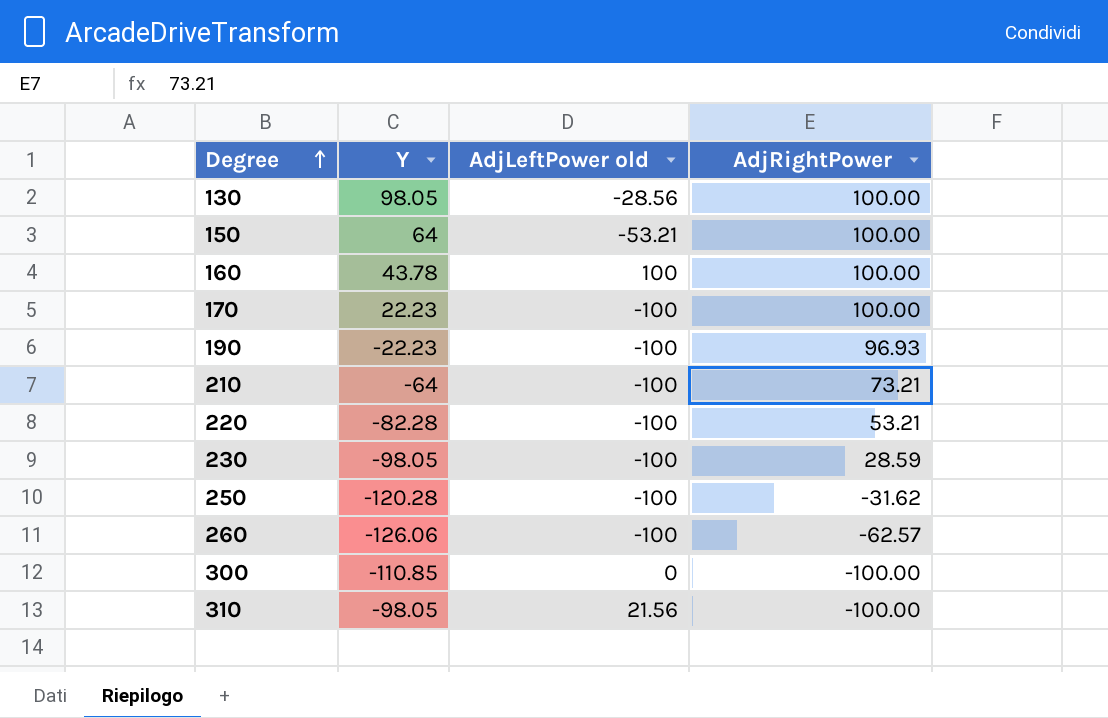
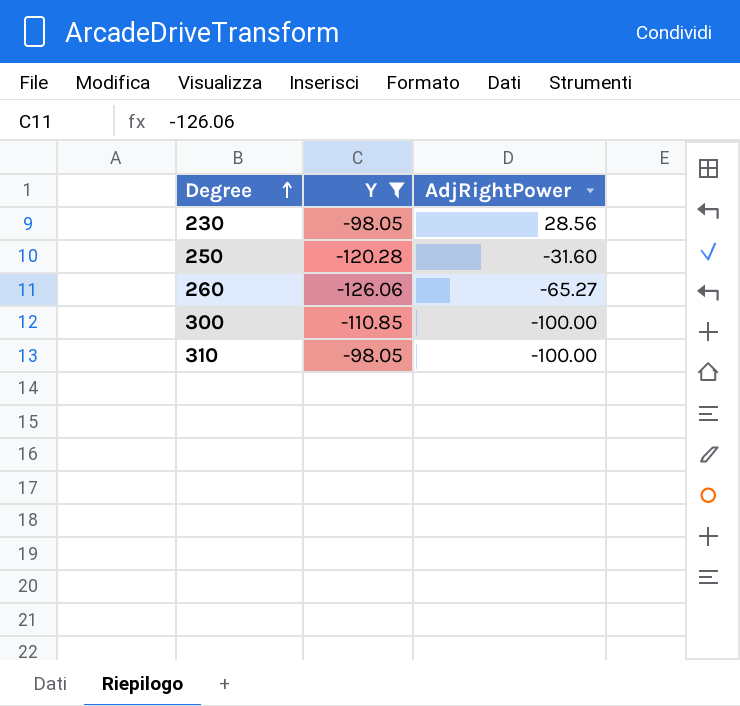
filter: none -> Y <= -98.05
column AdjLeftPower old | position: 3 -> none
230 | AdjRightPower: 28.59 -> 28.56
250 | AdjRightPower: -31.62 -> -31.60
260 | AdjRightPower: -62.57 -> -65.27

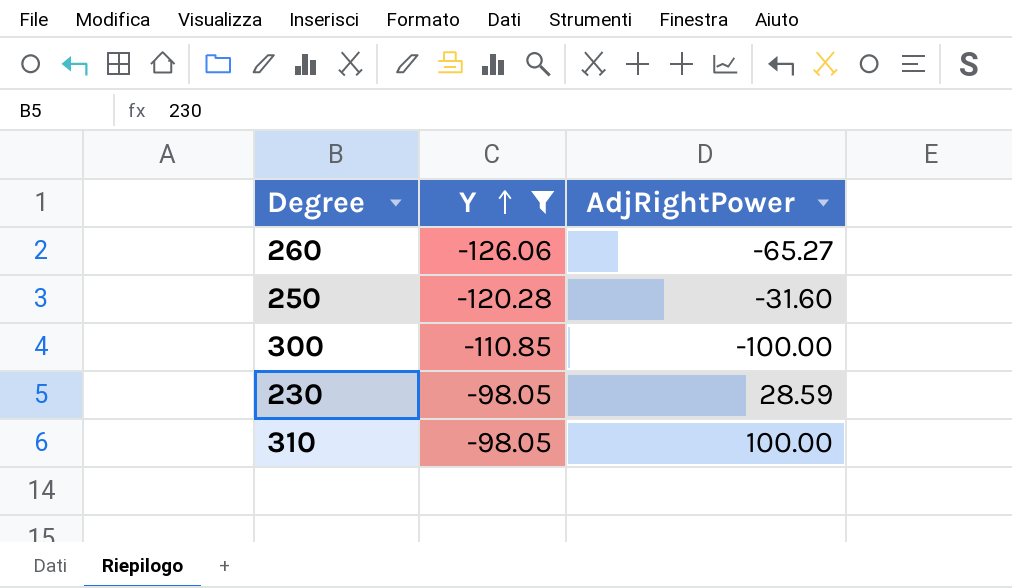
row order: Degree ascending -> Y ascending
230 | AdjRightPower: 28.56 -> 28.59
310 | AdjRightPower: -100.00 -> 100.00

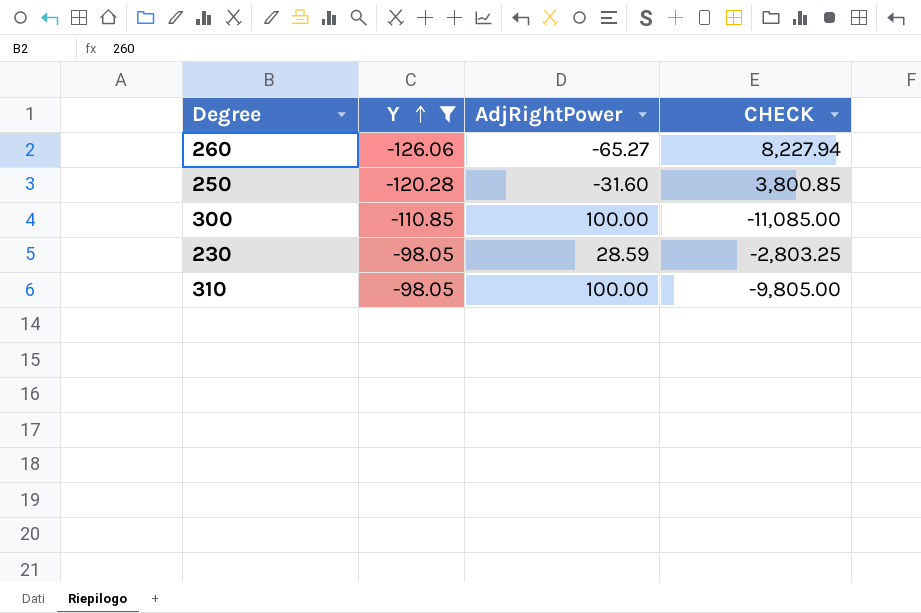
column CHECK | formula: none -> [Y] * [AdjRightPower]
300 | AdjRightPower: -100.00 -> 100.00

